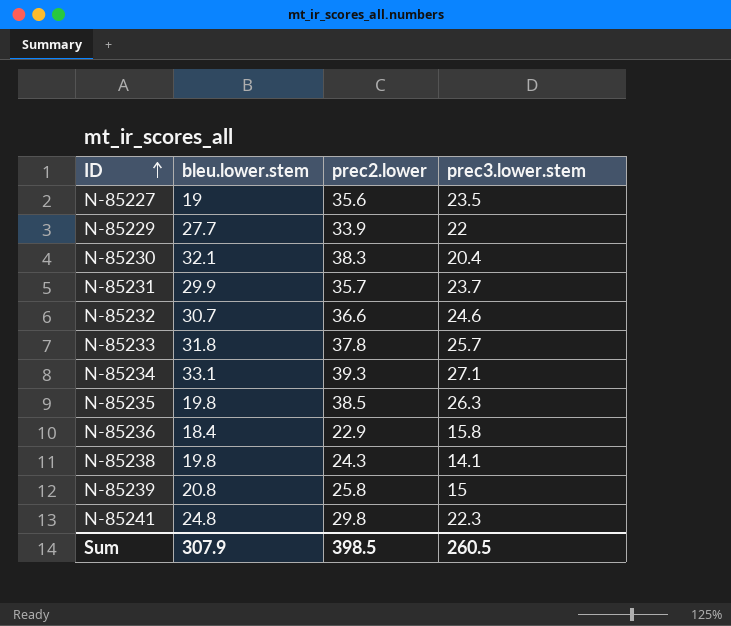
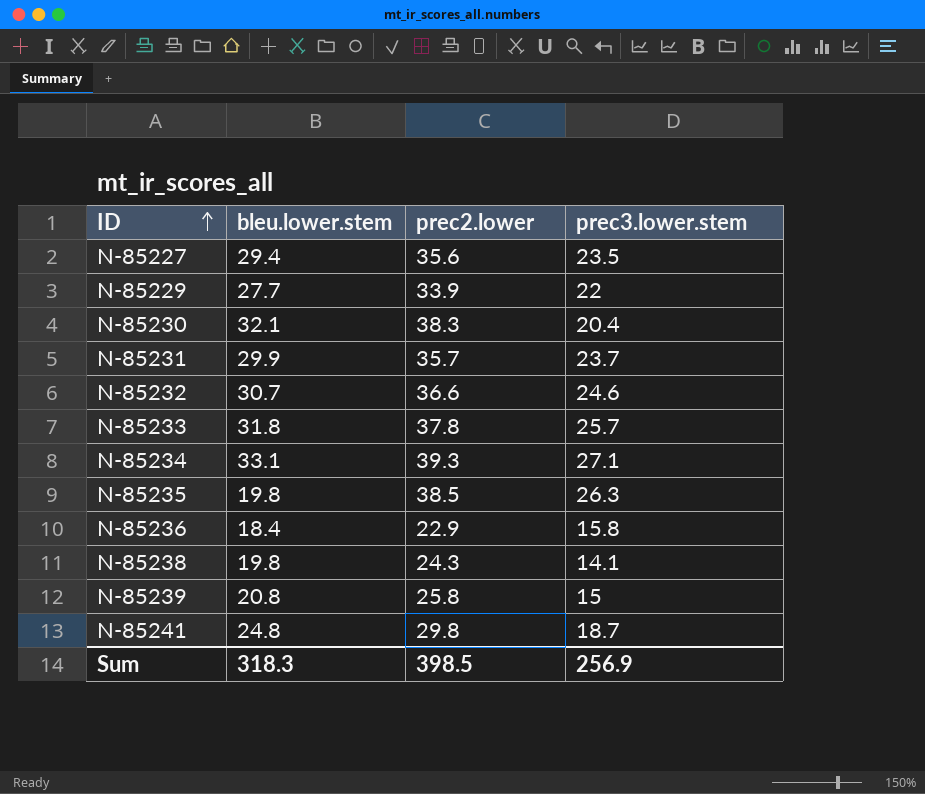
N-85227 | bleu.lower.stem: 19 -> 29.4
N-85241 | prec3.lower.stem: 22.3 -> 18.7
Sum | bleu.lower.stem: 307.9 -> 318.3
Sum | prec3.lower.stem: 260.5 -> 256.9

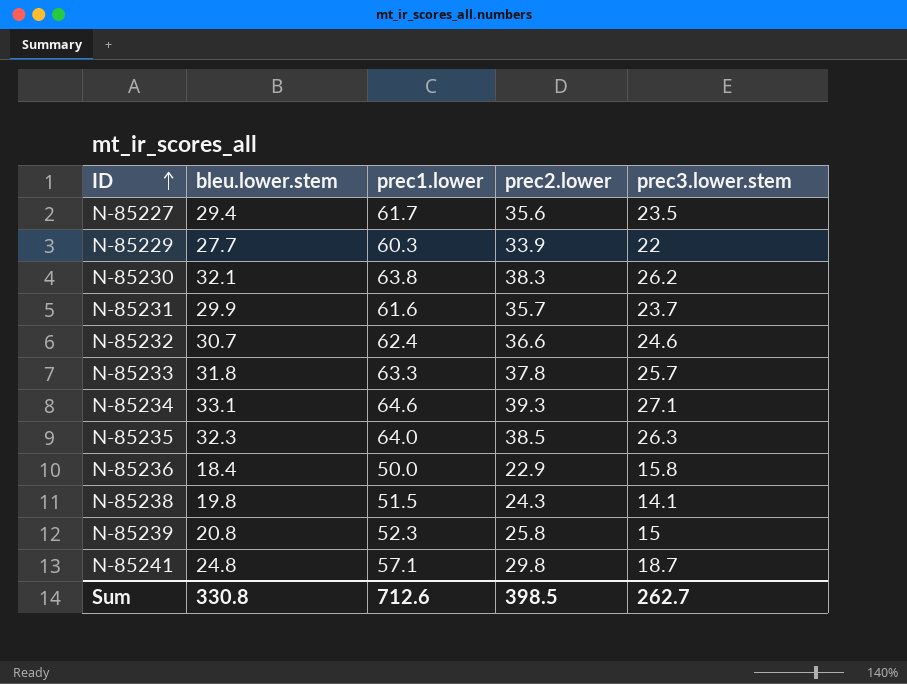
column prec1.lower | position: none -> 3
N-85230 | prec3.lower.stem: 20.4 -> 26.2
N-85235 | bleu.lower.stem: 19.8 -> 32.3
Sum | bleu.lower.stem: 318.3 -> 330.8
Sum | prec3.lower.stem: 256.9 -> 262.7

